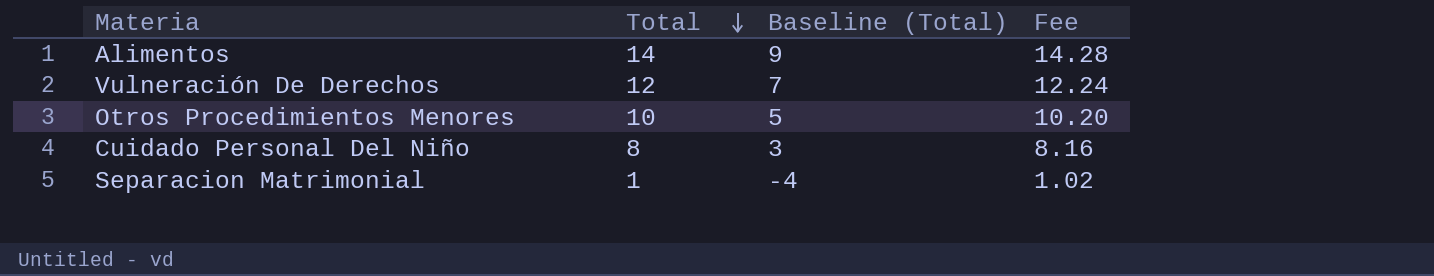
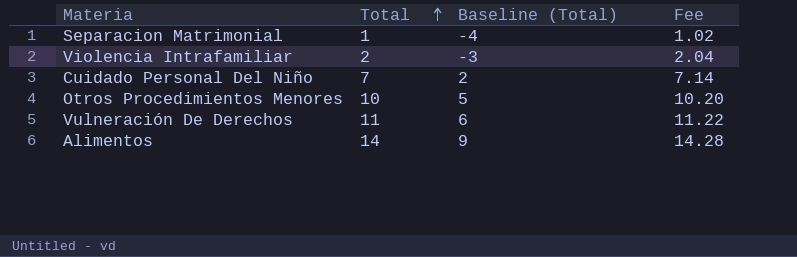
row order: Total descending -> Total ascending
row Violencia Intrafamiliar: none -> 2 | -3 | 2.04
Cuidado Personal Del Niño | Total: 8 -> 7
Cuidado Personal Del Niño | Baseline (Total): 3 -> 2
Cuidado Personal Del Niño | Fee: 8.16 -> 7.14
Vulneración De Derechos | Total: 12 -> 11
Vulneración De Derechos | Baseline (Total): 7 -> 6
Vulneración De Derechos | Fee: 12.24 -> 11.22

